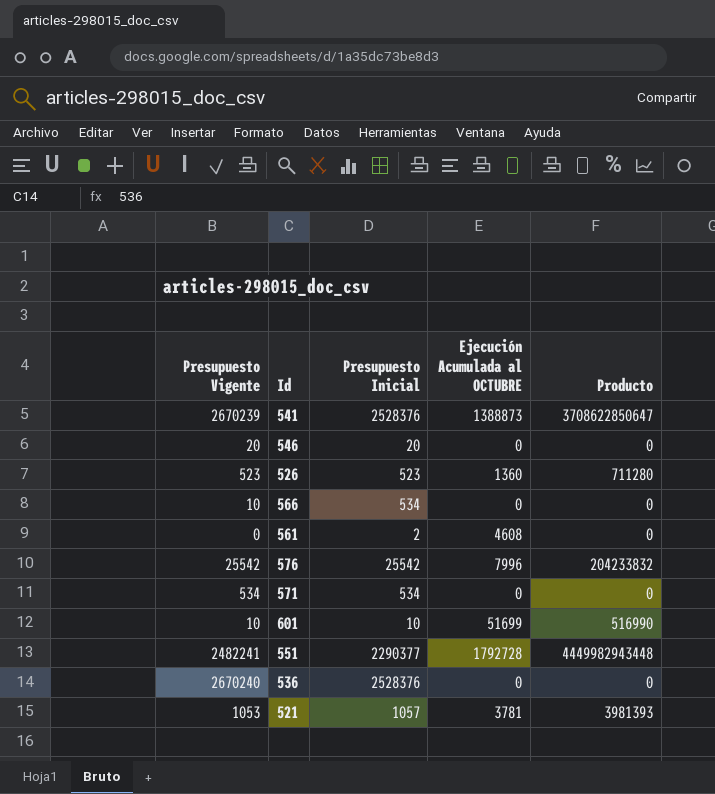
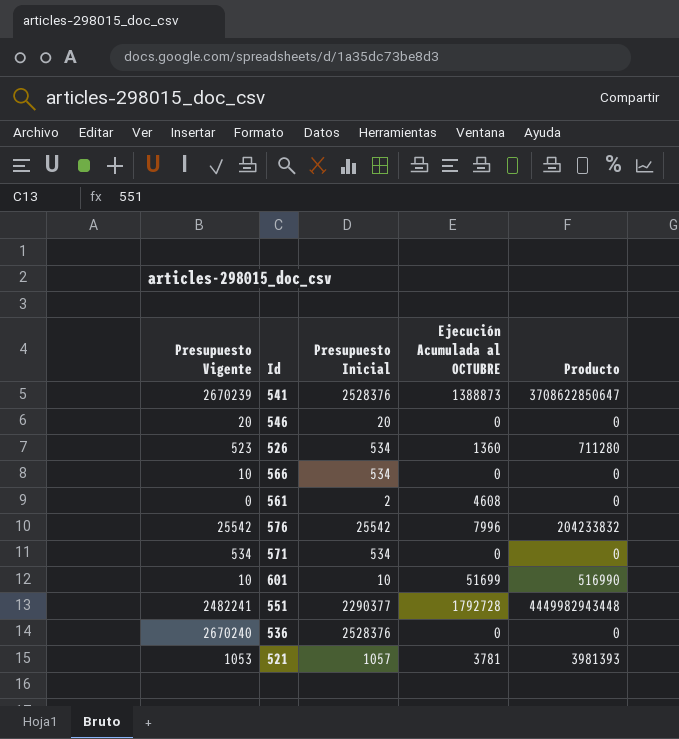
526 | Presupuesto Inicial: 523 -> 534

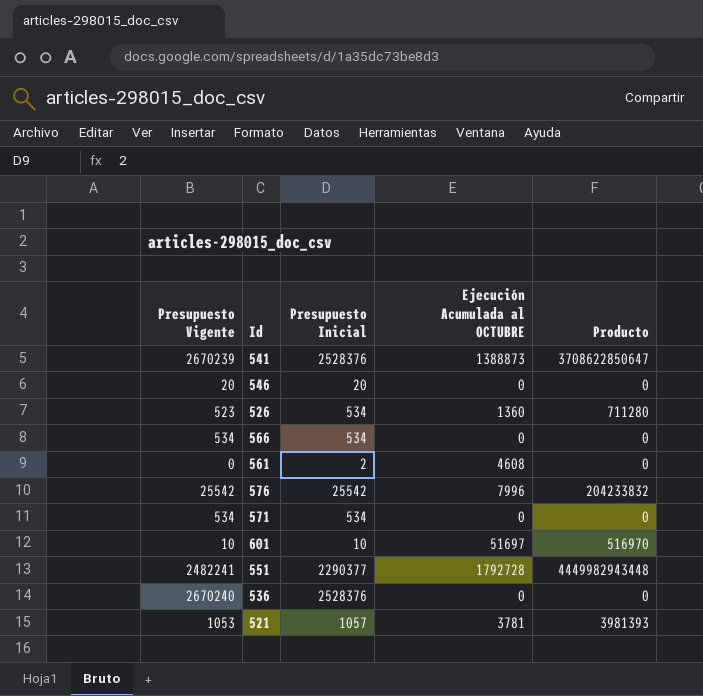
566 | Presupuesto Vigente: 10 -> 534
601 | Ejecución Acumulada al OCTUBRE: 51699 -> 51697
601 | Producto: 516990 -> 516970

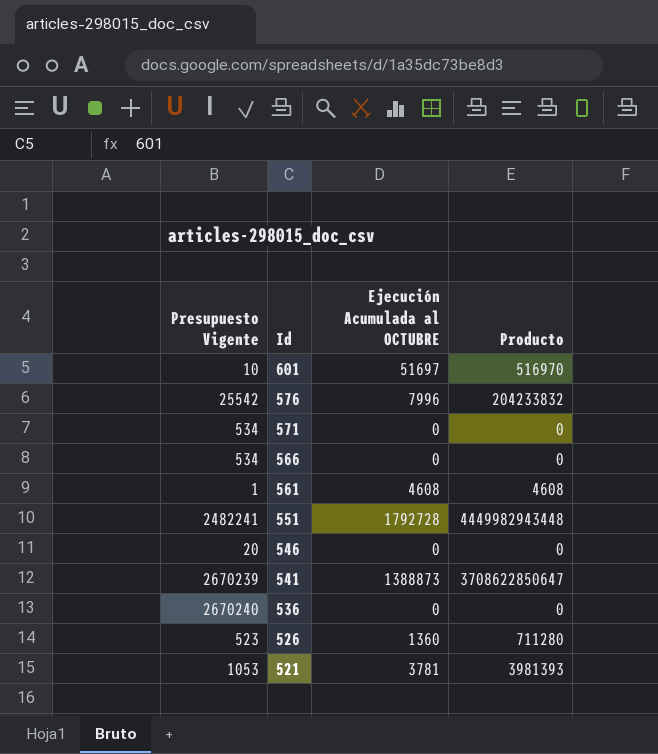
row order: none -> Id descending
column Presupuesto Inicial | position: 3 -> none
561 | Presupuesto Vigente: 0 -> 1
561 | Producto: 0 -> 4608

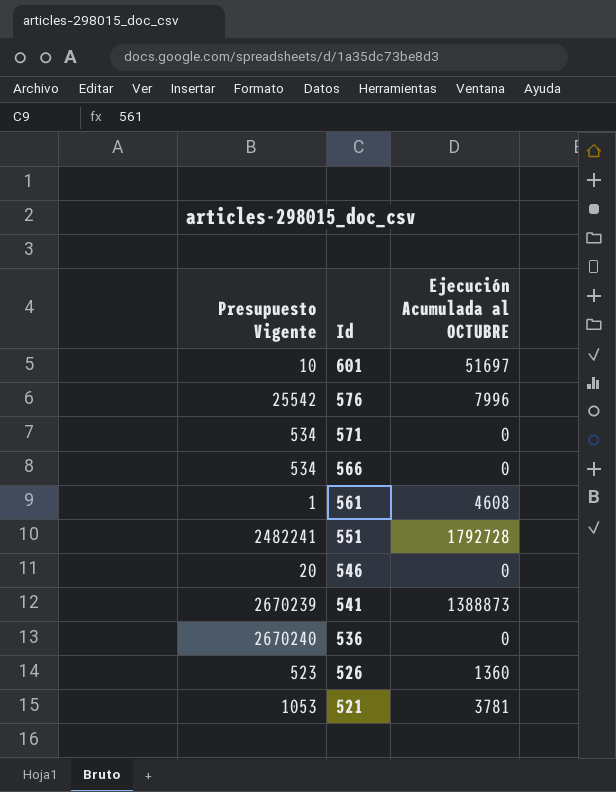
column Producto | formula: [Presupuesto Vigente] * [Ejecución Acumulada al OCTUBRE] -> none

